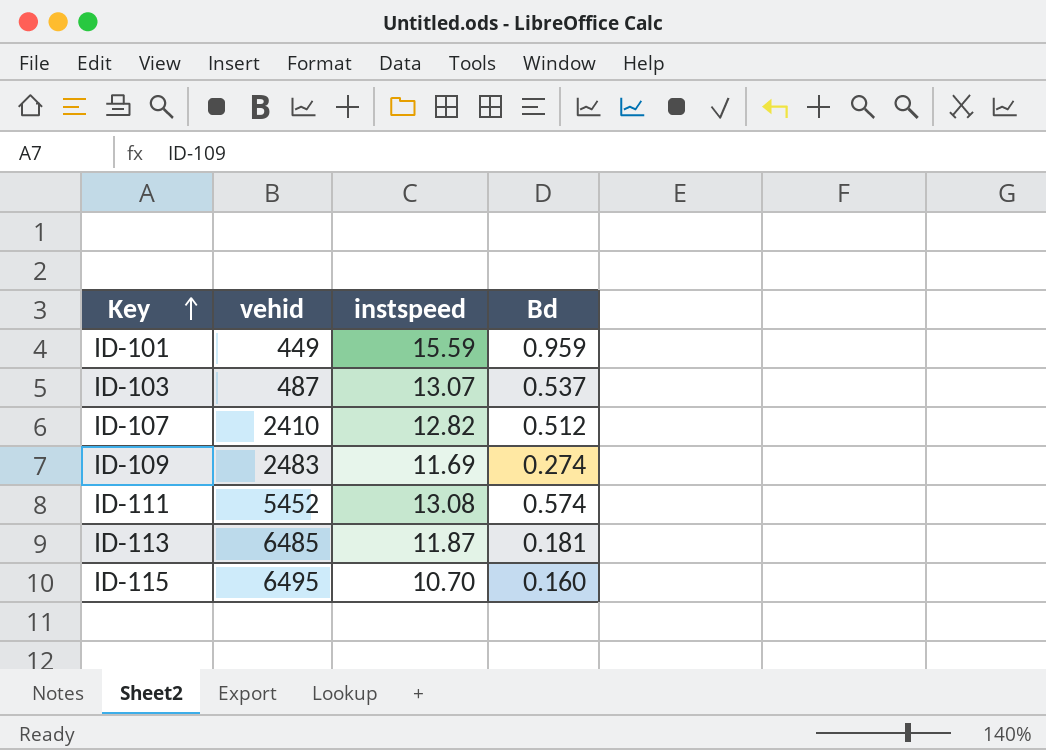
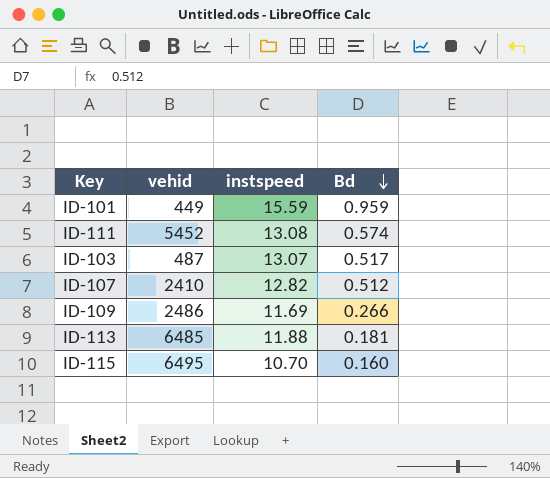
row order: Key ascending -> Bd descending
ID-103 | Bd: 0.537 -> 0.517
ID-109 | vehid: 2483 -> 2486
ID-109 | Bd: 0.274 -> 0.266
ID-113 | instspeed: 11.87 -> 11.88

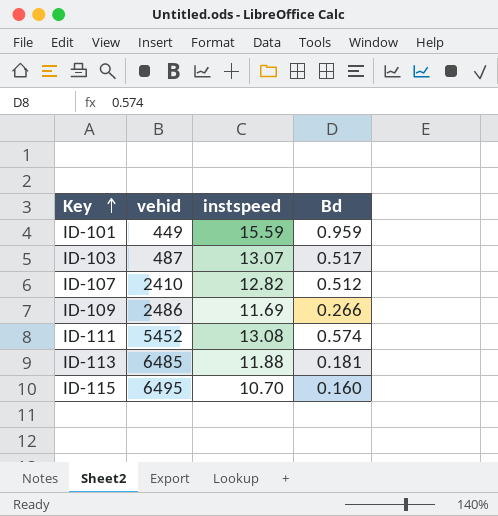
row order: Bd descending -> Key ascending

